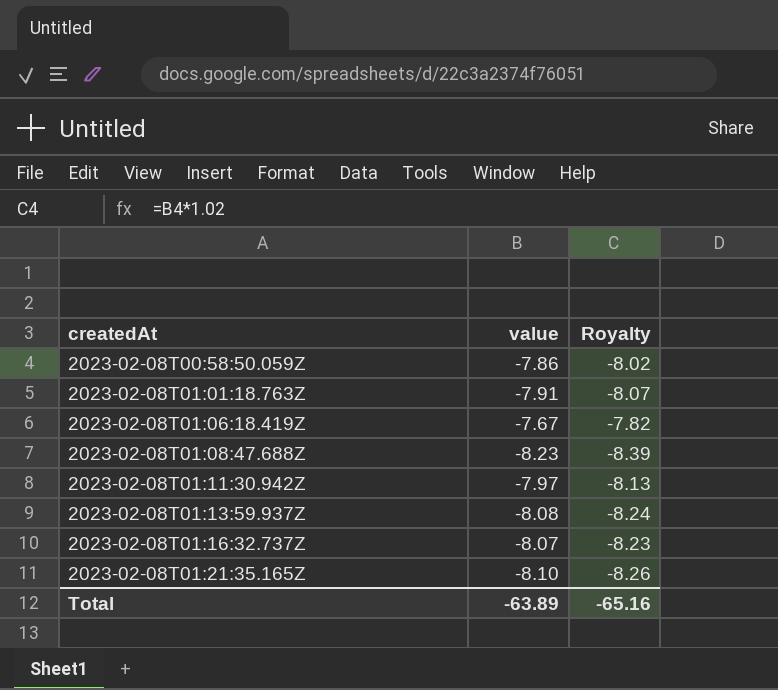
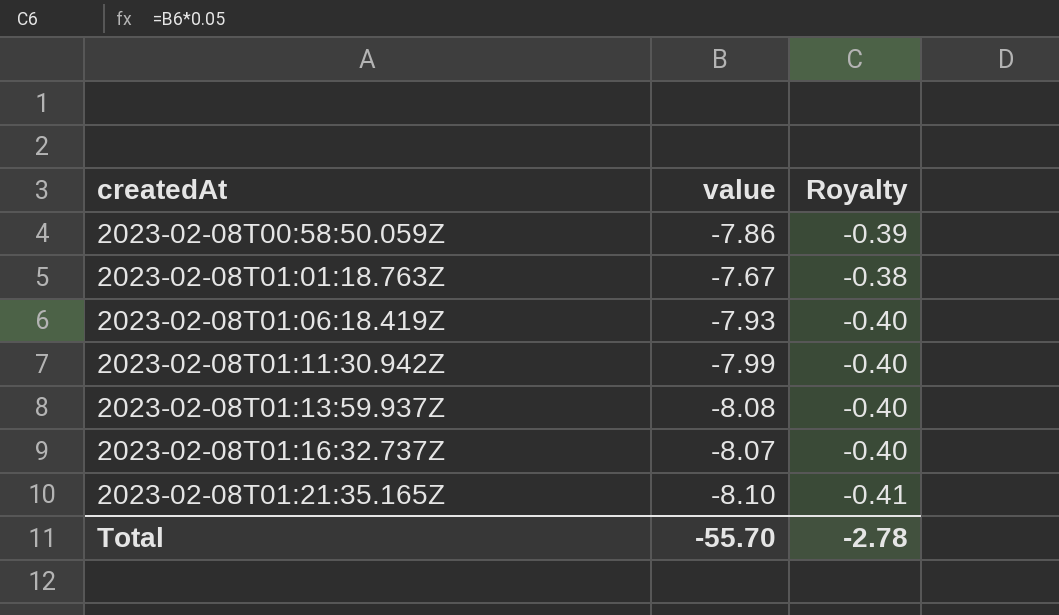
column Royalty | formula: [value] * 1.02 -> [value] * 0.05
row 2023-02-08T01:08:47.688Z: -8.23 | -8.39 -> none
2023-02-08T01:01:18.763Z | value: -7.91 -> -7.67
2023-02-08T01:06:18.419Z | value: -7.67 -> -7.93
2023-02-08T01:11:30.942Z | value: -7.97 -> -7.99
Total | value: -63.89 -> -55.70
Total | Royalty: -65.16 -> -2.78

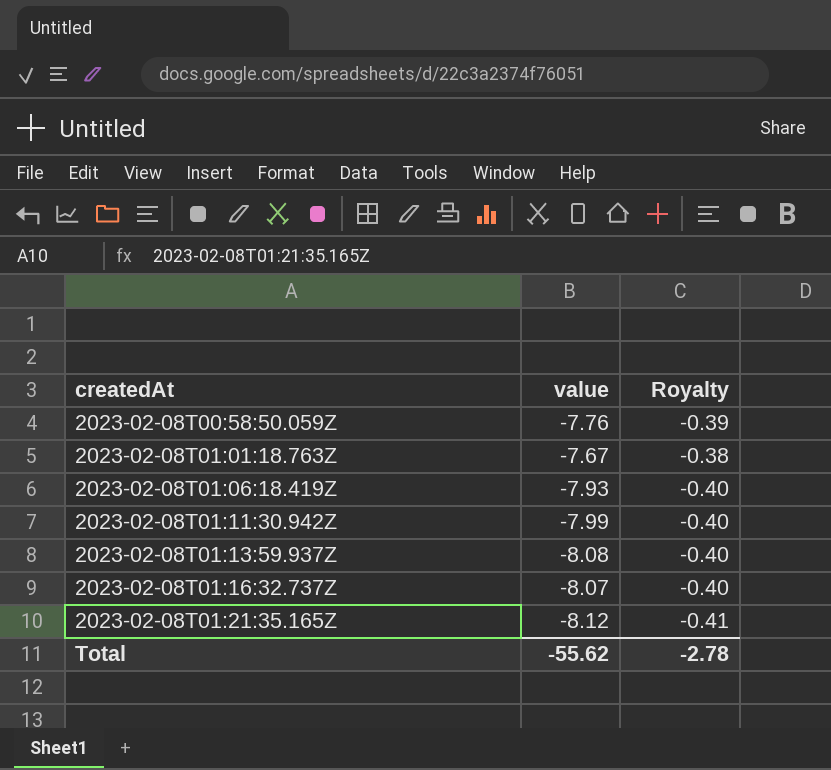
2023-02-08T00:58:50.059Z | value: -7.86 -> -7.76
2023-02-08T01:21:35.165Z | value: -8.10 -> -8.12
Total | value: -55.70 -> -55.62

